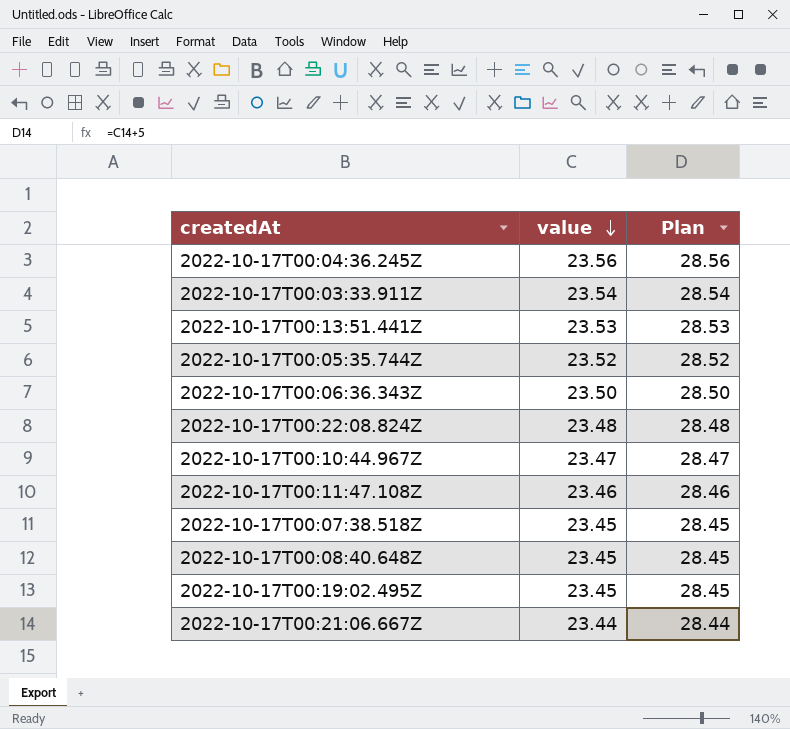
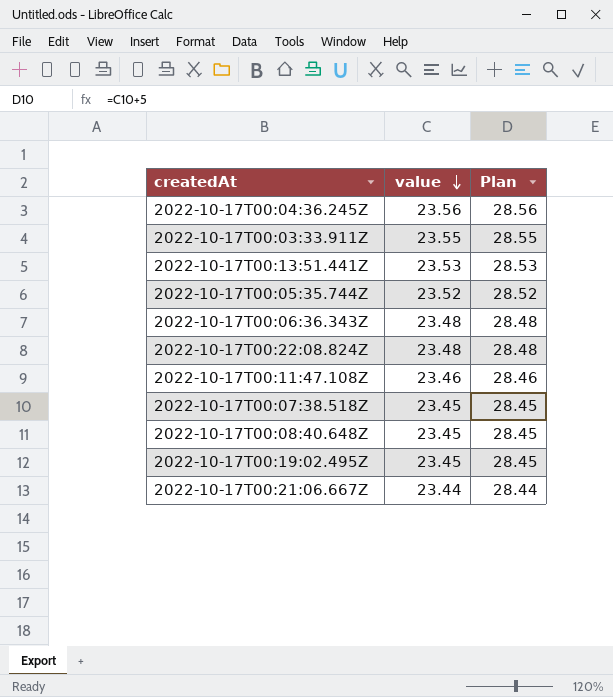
row 2022-10-17T00:10:44.967Z: 23.47 | 28.47 -> none
2022-10-17T00:03:33.911Z | value: 23.54 -> 23.55
2022-10-17T00:03:33.911Z | Plan: 28.54 -> 28.55
2022-10-17T00:06:36.343Z | value: 23.50 -> 23.48
2022-10-17T00:06:36.343Z | Plan: 28.50 -> 28.48

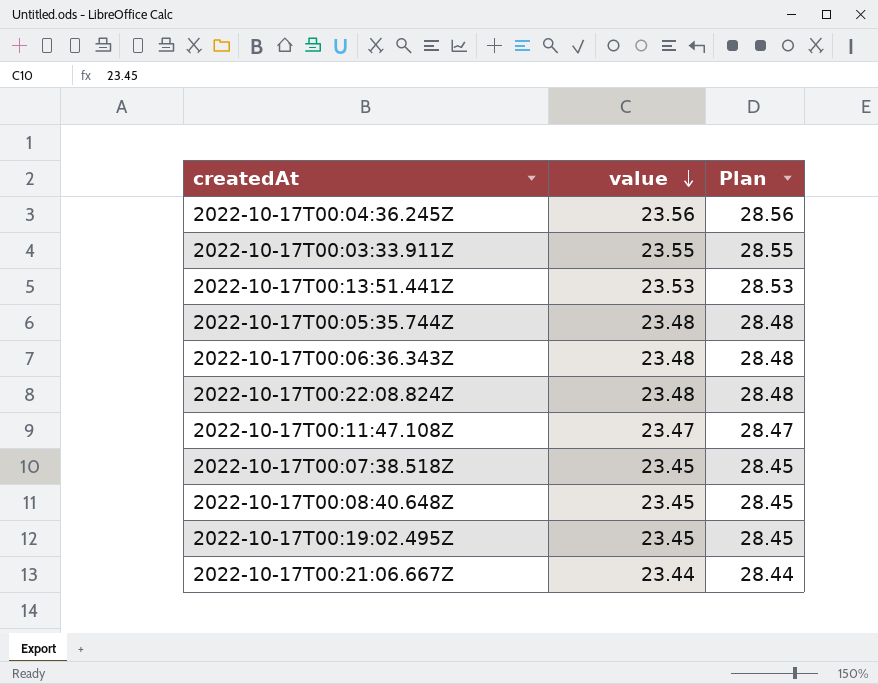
2022-10-17T00:05:35.744Z | value: 23.52 -> 23.48
2022-10-17T00:05:35.744Z | Plan: 28.52 -> 28.48
2022-10-17T00:11:47.108Z | value: 23.46 -> 23.47
2022-10-17T00:11:47.108Z | Plan: 28.46 -> 28.47

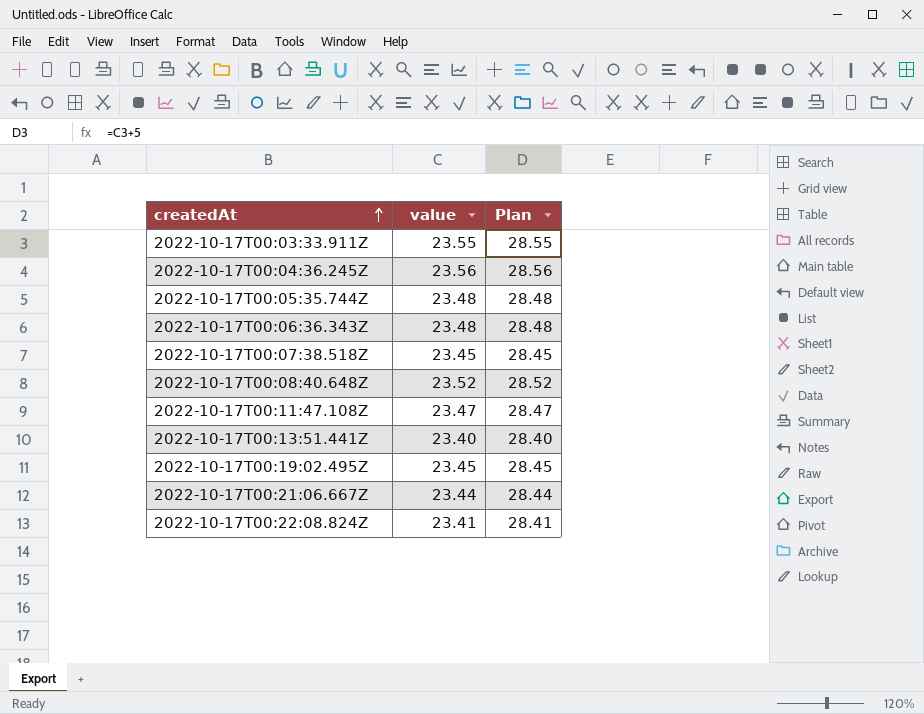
row order: value descending -> createdAt ascending
2022-10-17T00:08:40.648Z | value: 23.45 -> 23.52
2022-10-17T00:08:40.648Z | Plan: 28.45 -> 28.52
2022-10-17T00:13:51.441Z | value: 23.53 -> 23.40
2022-10-17T00:13:51.441Z | Plan: 28.53 -> 28.40
2022-10-17T00:22:08.824Z | value: 23.48 -> 23.41
2022-10-17T00:22:08.824Z | Plan: 28.48 -> 28.41

